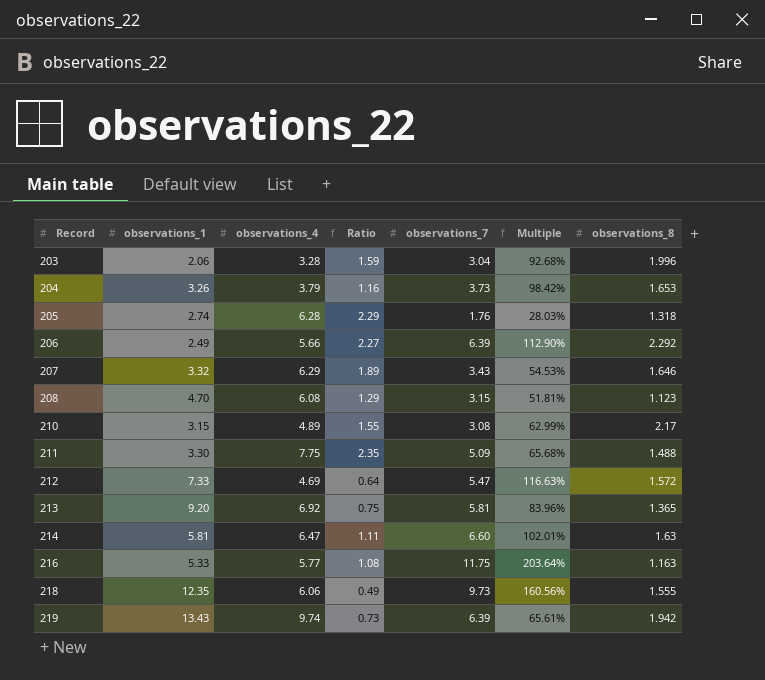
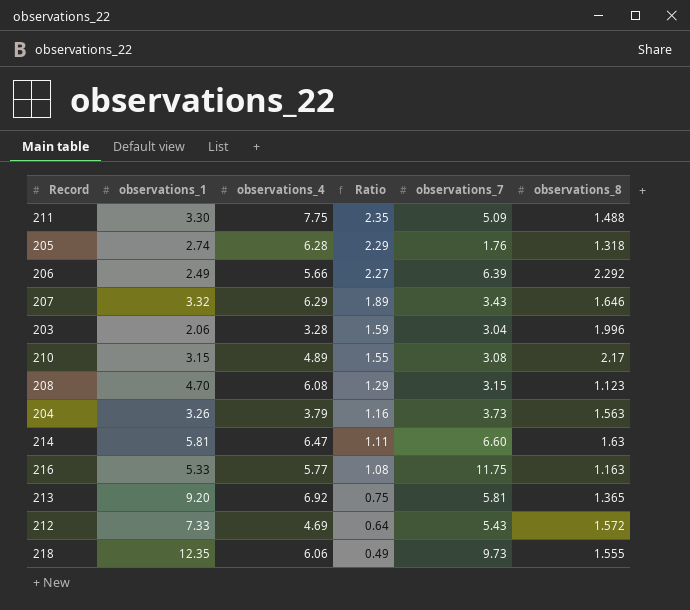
row order: Record ascending -> Ratio descending
column Multiple | formula: [observations_7] / [observations_4] -> none
row 219: 13.43 | 9.74 | 0.73 | 6.39 | 65.61% | 1.942 -> none
204 | observations_8: 1.653 -> 1.563
212 | observations_7: 5.47 -> 5.43

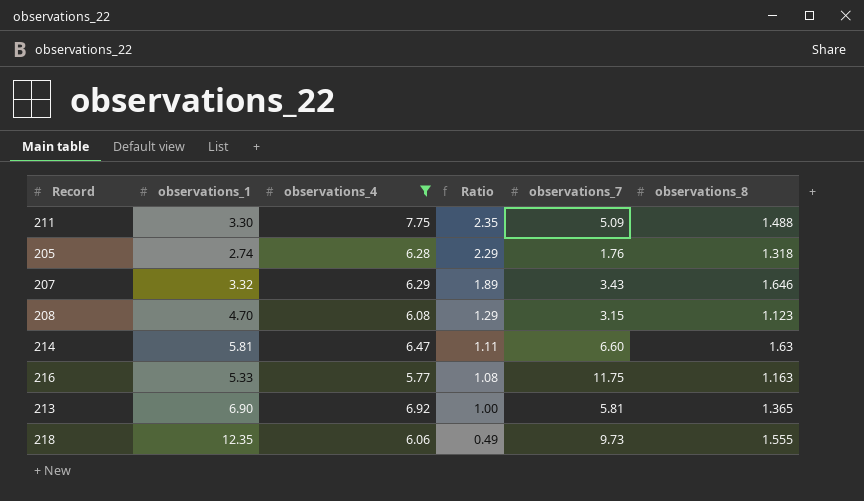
filter: none -> observations_4 >= 5.77
213 | observations_1: 9.20 -> 6.90
213 | Ratio: 0.75 -> 1.00

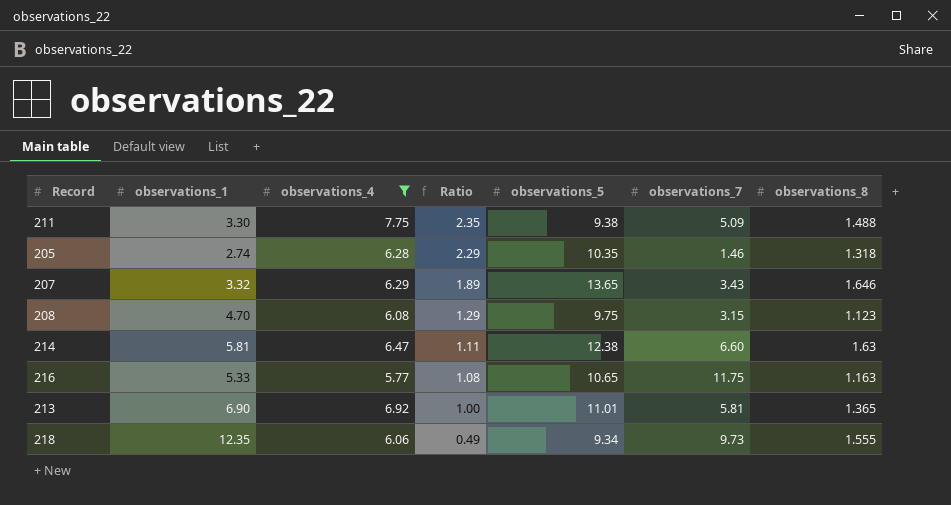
column observations_5 | position: none -> 5
205 | observations_7: 1.76 -> 1.46

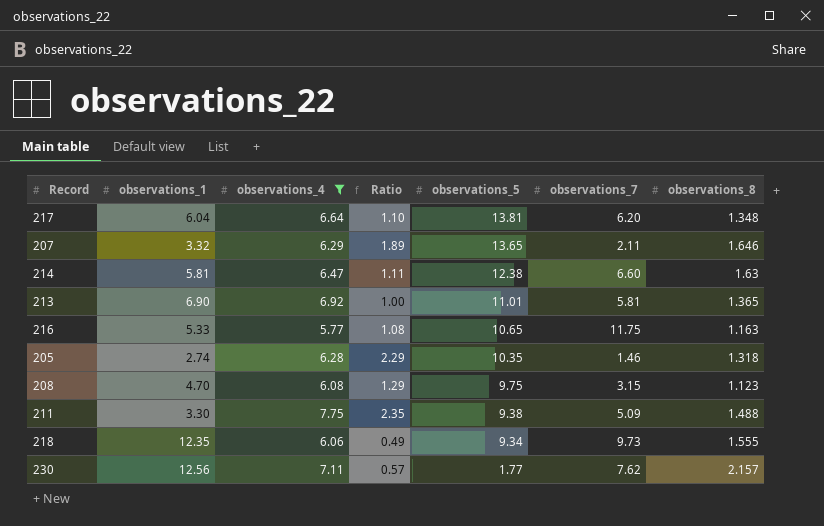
row order: Ratio descending -> observations_5 descending
row 217: none -> 6.04 | 6.64 | 1.10 | 13.81 | 6.20 | 1.348
207 | observations_7: 3.43 -> 2.11
row 230: none -> 12.56 | 7.11 | 0.57 | 1.77 | 7.62 | 2.157

